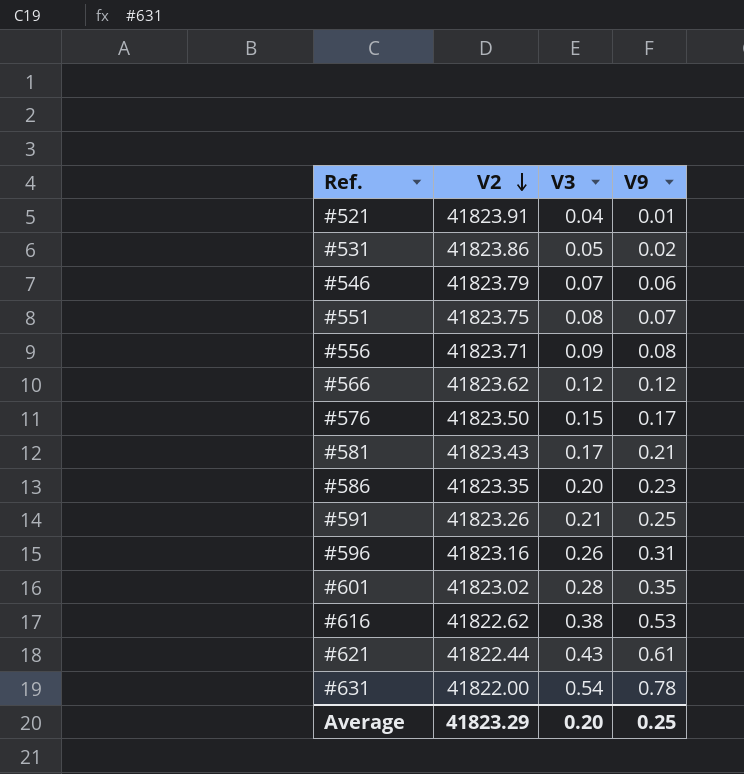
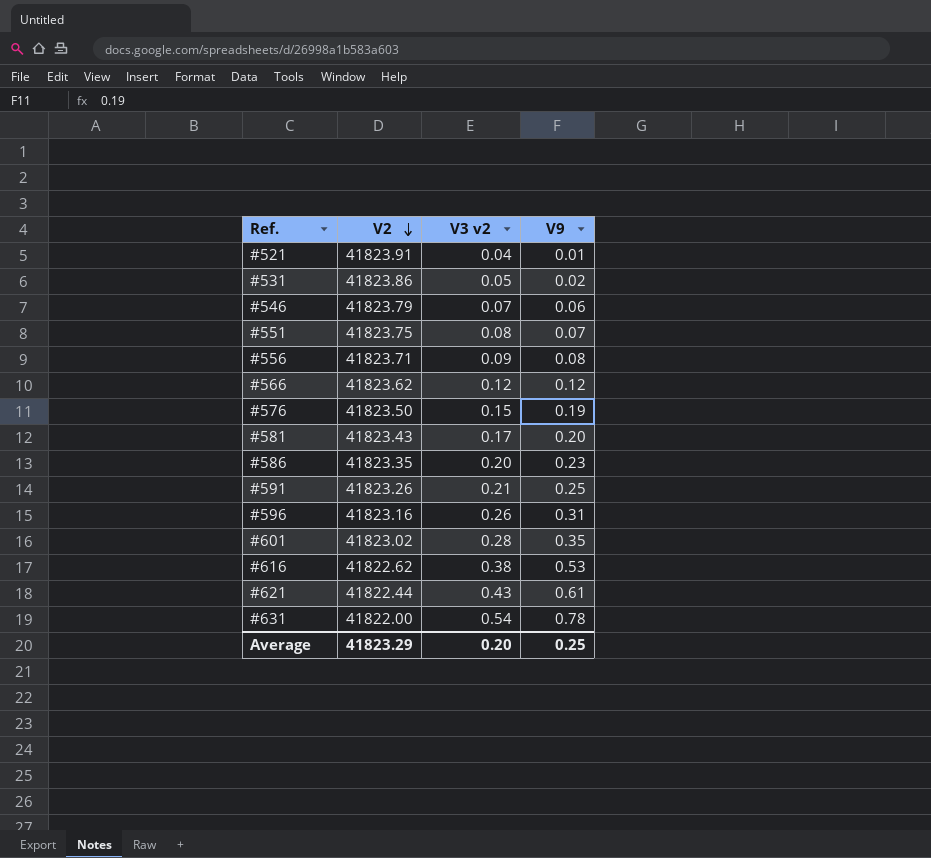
column name: V3 -> V3 v2
#576 | V9: 0.17 -> 0.19
#581 | V9: 0.21 -> 0.20

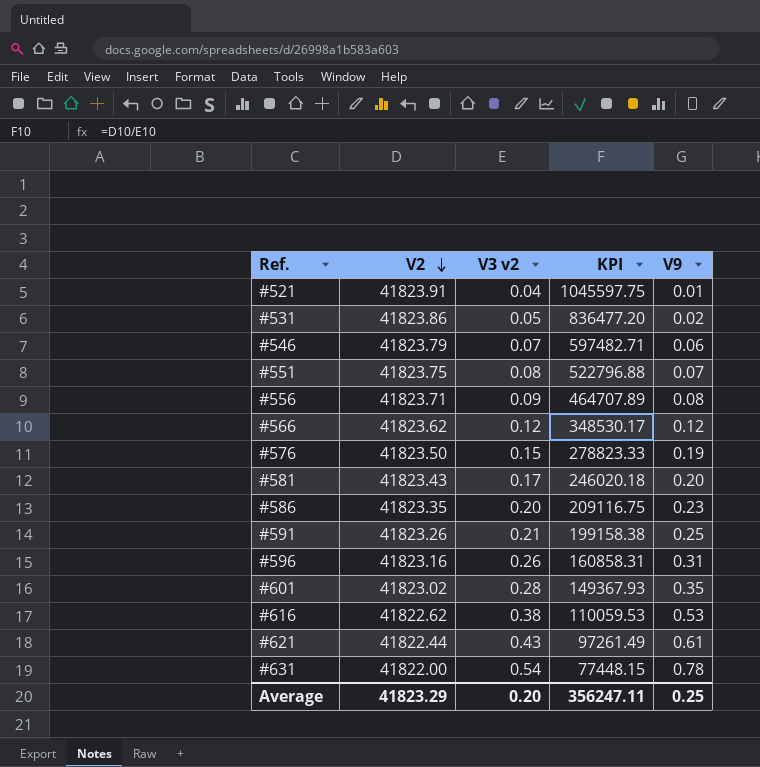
column KPI | formula: none -> [V2] / [V3 v2]

